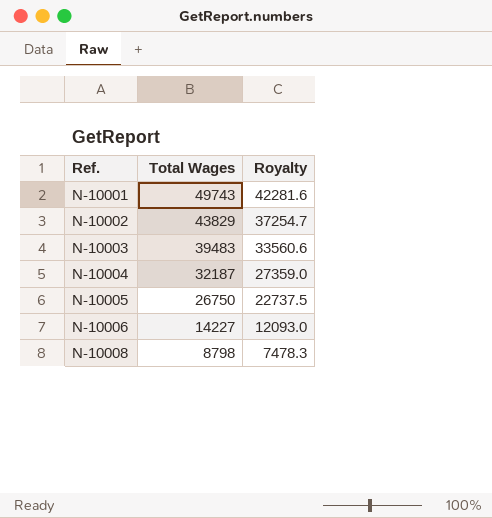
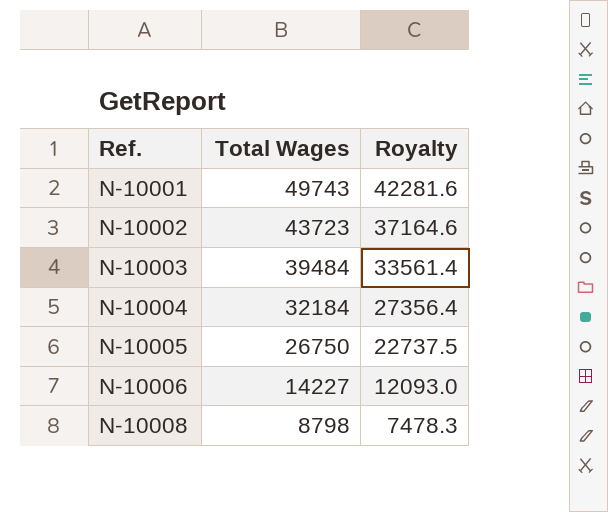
N-10002 | Total Wages: 43829 -> 43723
N-10002 | Royalty: 37254.7 -> 37164.6
N-10003 | Total Wages: 39483 -> 39484
N-10003 | Royalty: 33560.6 -> 33561.4
N-10004 | Total Wages: 32187 -> 32184
N-10004 | Royalty: 27359.0 -> 27356.4

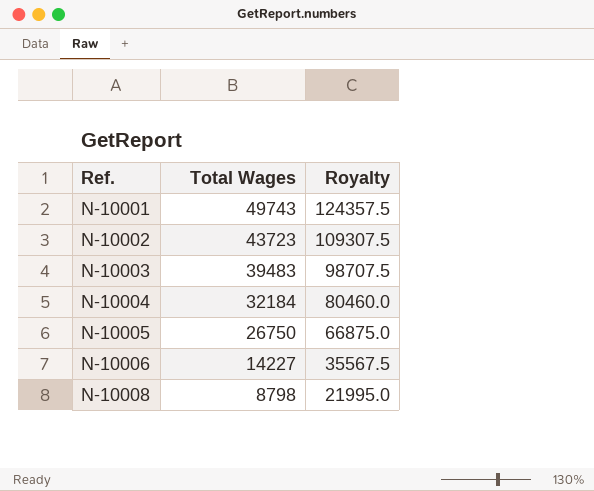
column Royalty | formula: [Total Wages] * 0.85 -> [Total Wages] * 2.5
N-10003 | Total Wages: 39484 -> 39483

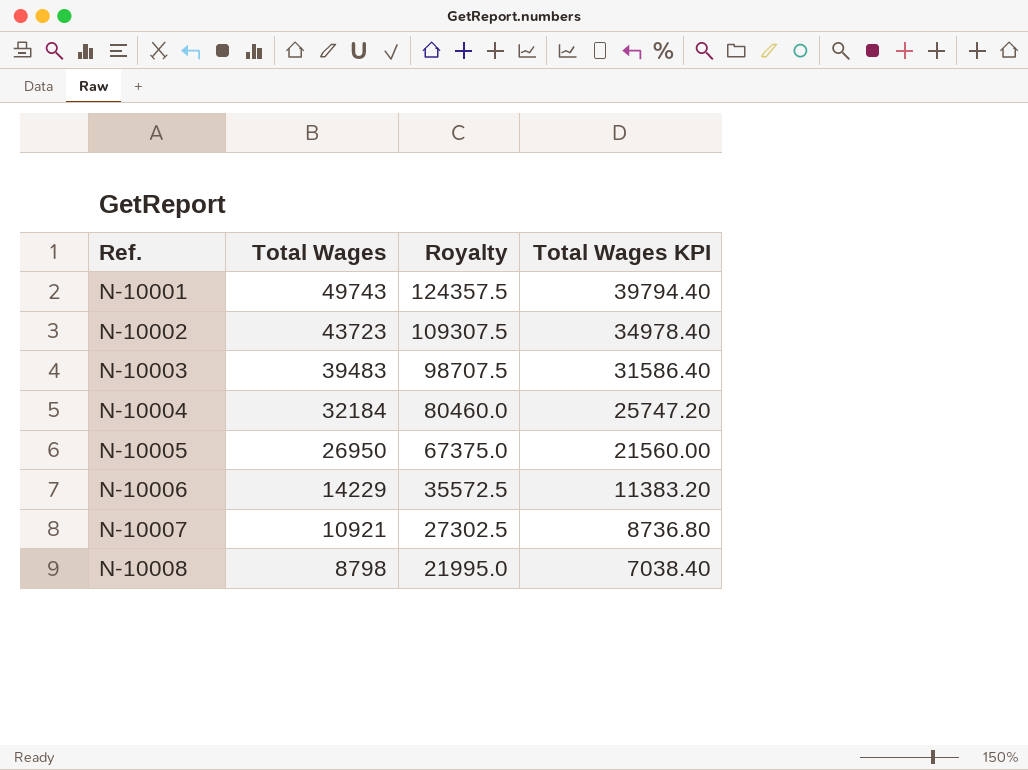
column Total Wages KPI | formula: none -> [Total Wages] * 0.8
N-10005 | Total Wages: 26750 -> 26950
N-10005 | Royalty: 66875.0 -> 67375.0
N-10006 | Total Wages: 14227 -> 14229
N-10006 | Royalty: 35567.5 -> 35572.5
row N-10007: none -> 10921 | 27302.5 | 8736.80

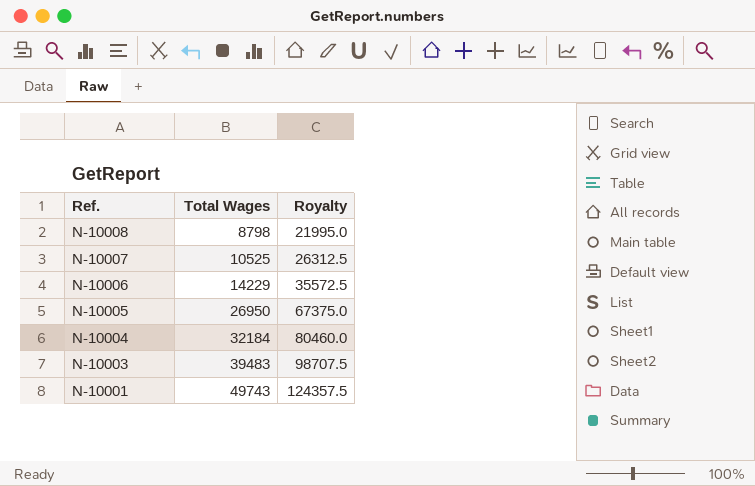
row order: Ref. ascending -> Ref. descending
column Total Wages KPI | formula: [Total Wages] * 0.8 -> none
row N-10002: 43723 | 109307.5 | 34978.40 -> none
N-10007 | Total Wages: 10921 -> 10525
N-10007 | Royalty: 27302.5 -> 26312.5

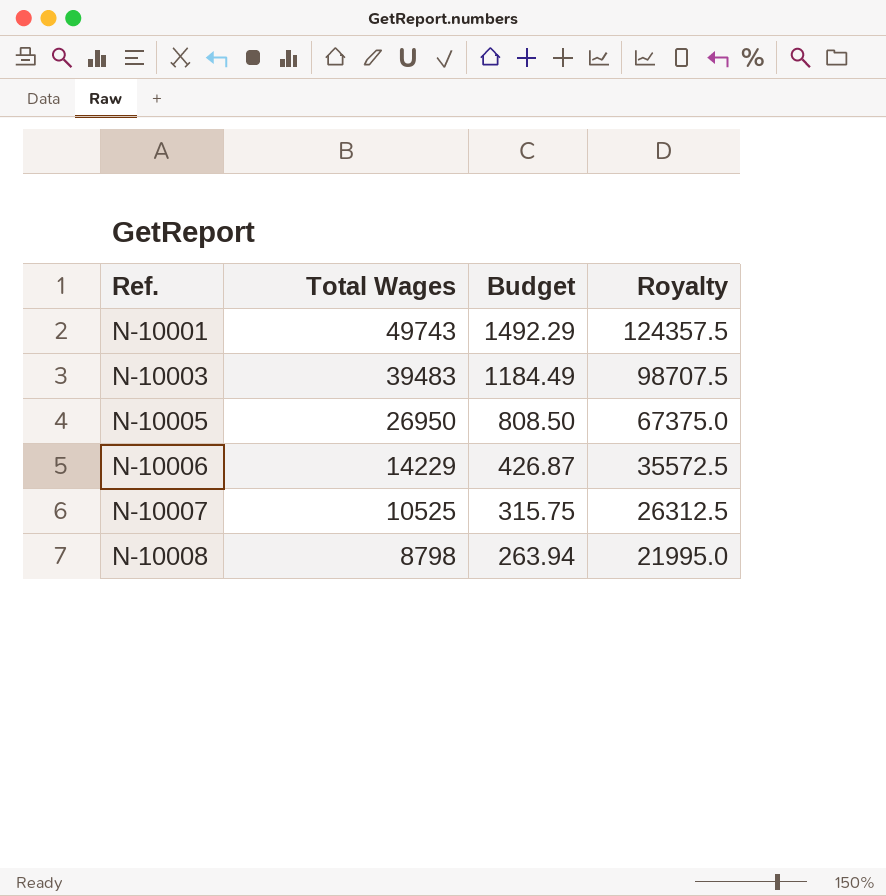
row order: Ref. descending -> Ref. ascending
column Budget | formula: none -> [Total Wages] * 0.03
row N-10004: 32184 | 80460.0 -> none

